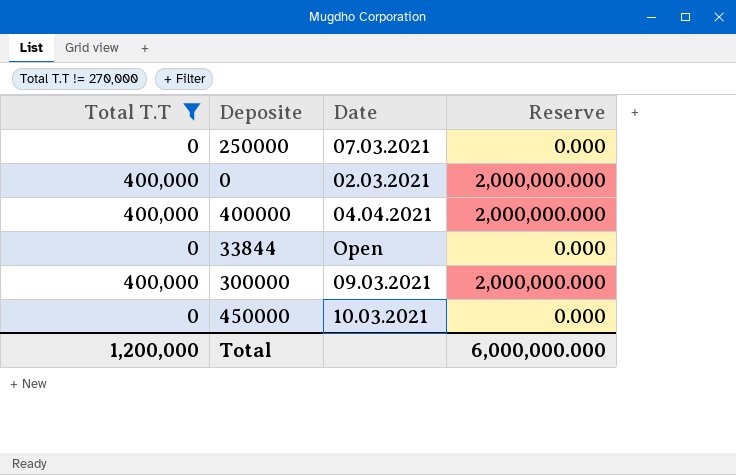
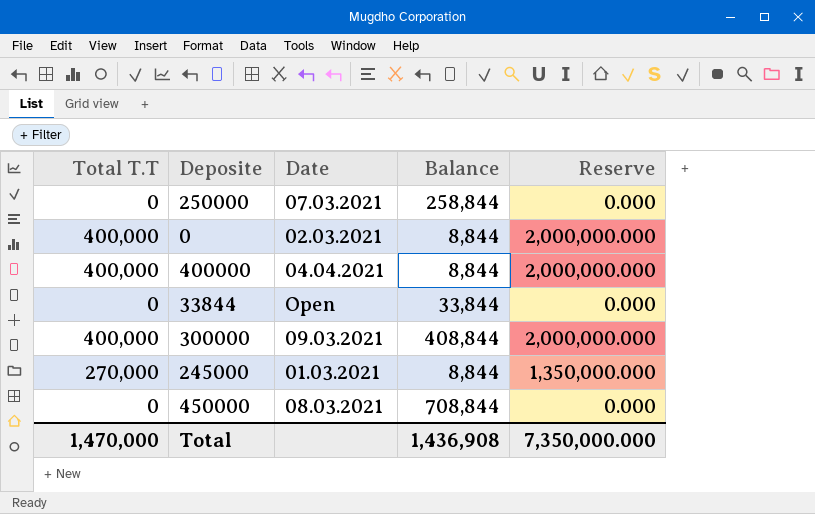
filter: Total T.T != 270,000 -> none
column Balance | position: none -> 4
450000 | Date: 10.03.2021 -> 08.03.2021
Total | Total T.T: 1,200,000 -> 1,470,000
Total | Reserve: 6,000,000.000 -> 7,350,000.000

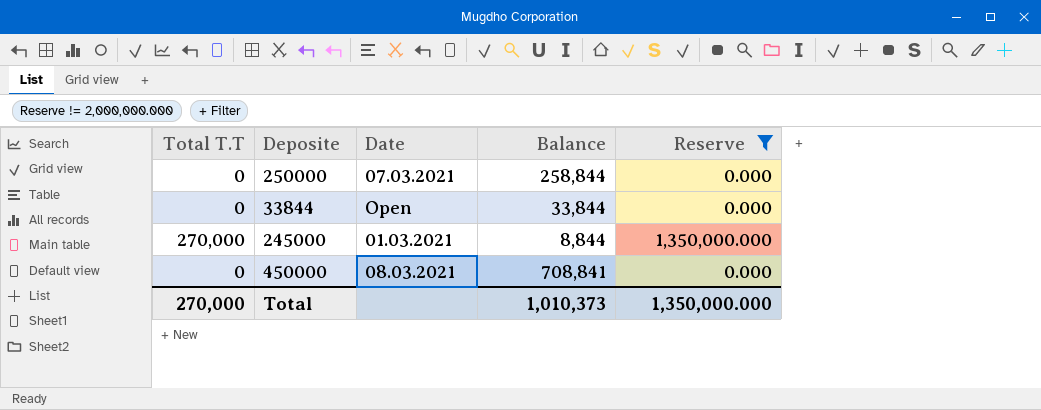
filter: none -> Reserve != 2,000,000.000
450000 | Balance: 708,844 -> 708,841
Total | Total T.T: 1,470,000 -> 270,000
Total | Balance: 1,436,908 -> 1,010,373
Total | Reserve: 7,350,000.000 -> 1,350,000.000

